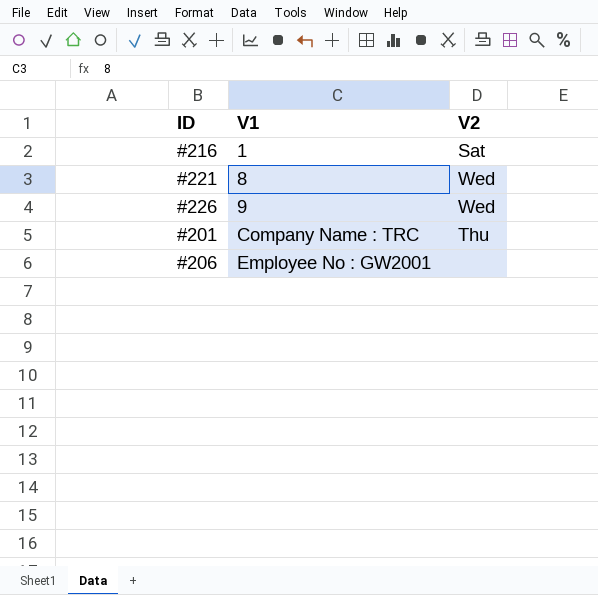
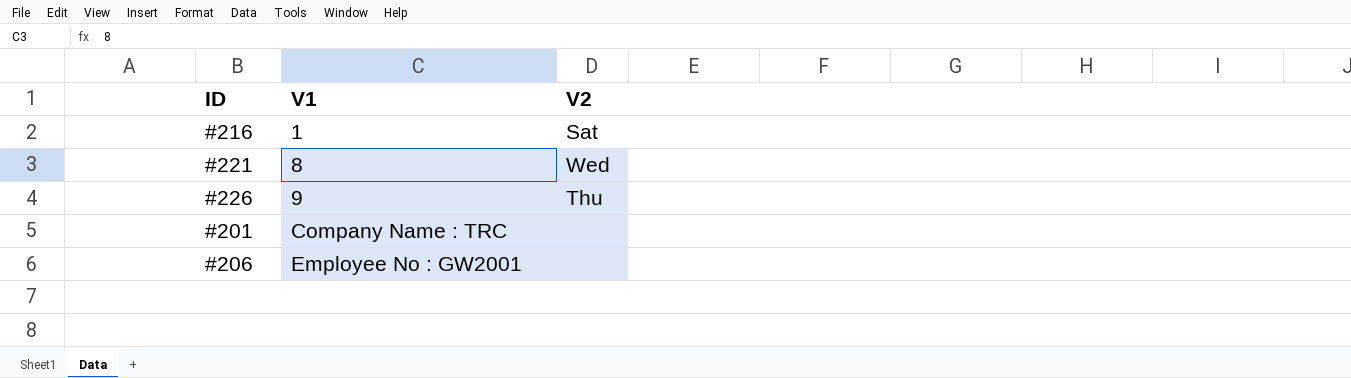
#226 | V2: Wed -> Thu
#201 | V2: Thu -> none

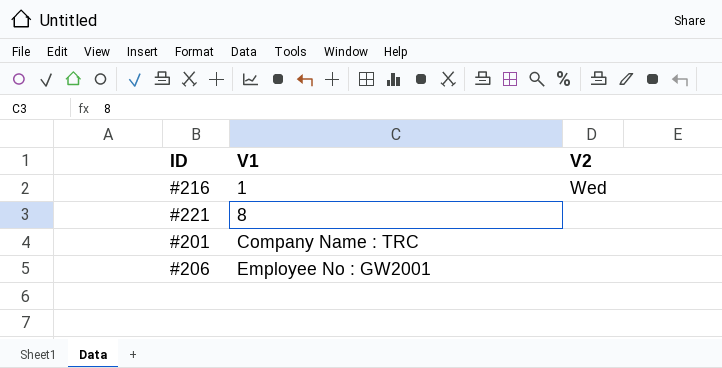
row #226: 9 | Thu -> none
#216 | V2: Sat -> Wed
#221 | V2: Wed -> none

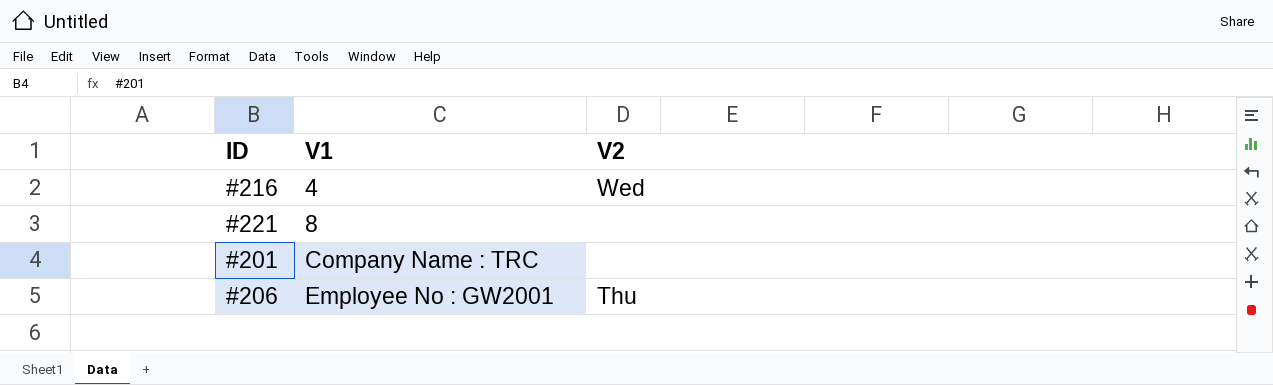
#216 | V1: 1 -> 4
#206 | V2: none -> Thu

